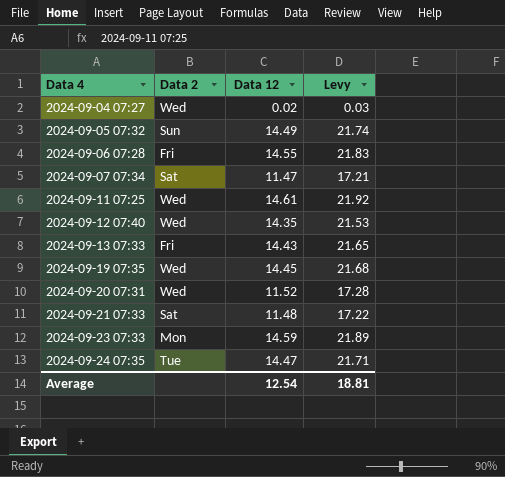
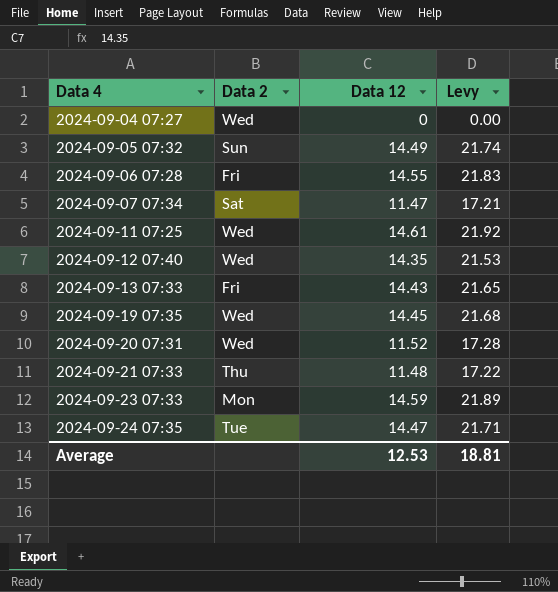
2024-09-04 07:27 | Data 12: 0.02 -> 0
2024-09-04 07:27 | Levy: 0.03 -> 0.00
2024-09-21 07:33 | Data 2: Sat -> Thu
Average | Data 12: 12.54 -> 12.53

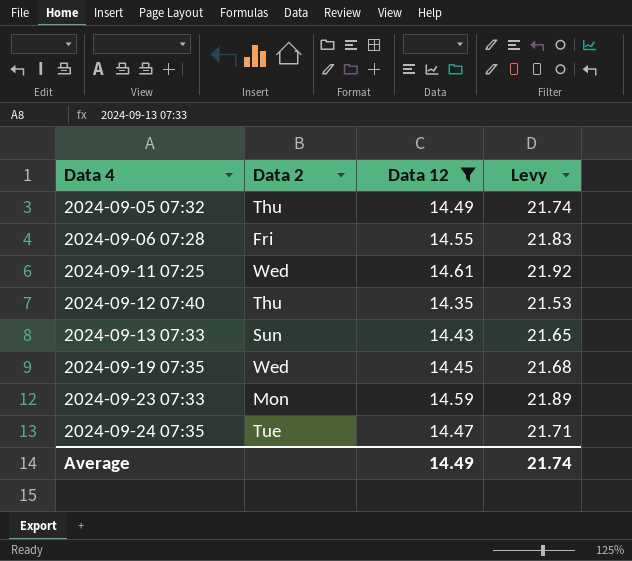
filter: none -> Data 12 >= 14.35
2024-09-05 07:32 | Data 2: Sun -> Thu
2024-09-12 07:40 | Data 2: Wed -> Thu
2024-09-13 07:33 | Data 2: Fri -> Sun
Average | Data 12: 12.53 -> 14.49
Average | Levy: 18.81 -> 21.74

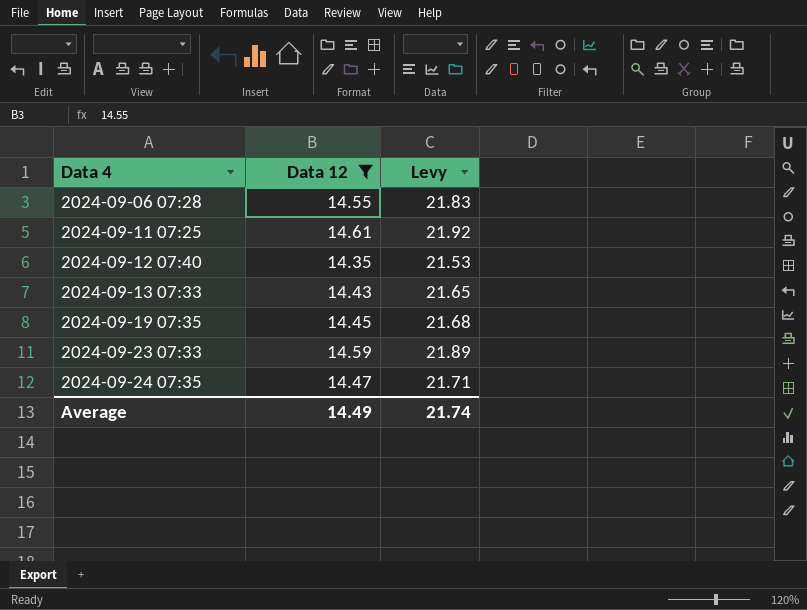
column Data 2 | position: 2 -> none
row 2024-09-05 07:32: Thu | 14.49 | 21.74 -> none

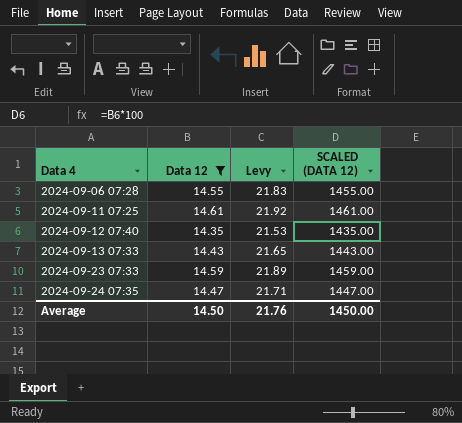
column SCALED (DATA 12) | formula: none -> [Data 12] * 100
row 2024-09-19 07:35: 14.45 | 21.68 -> none
Average | Data 12: 14.49 -> 14.50
Average | Levy: 21.74 -> 21.76

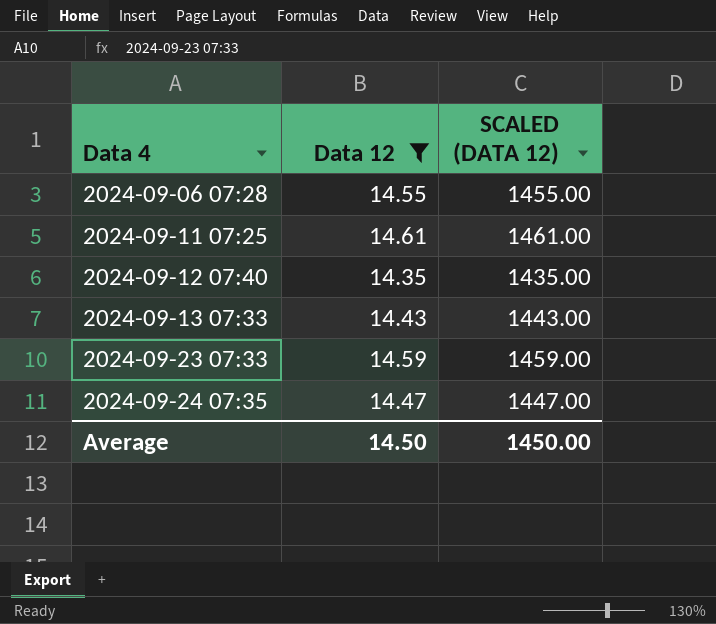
column Levy | formula: [Data 12] * 1.5 -> none

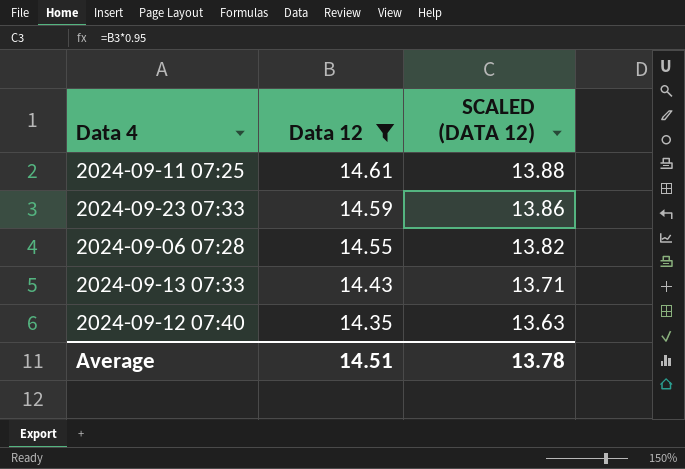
row order: Data 4 ascending -> Data 12 descending
column SCALED (DATA 12) | formula: [Data 12] * 100 -> [Data 12] * 0.95
row 2024-09-24 07:35: 14.47 | 1447.00 -> none
Average | Data 12: 14.50 -> 14.51
Average | SCALED (DATA 12): 1450.00 -> 13.78

